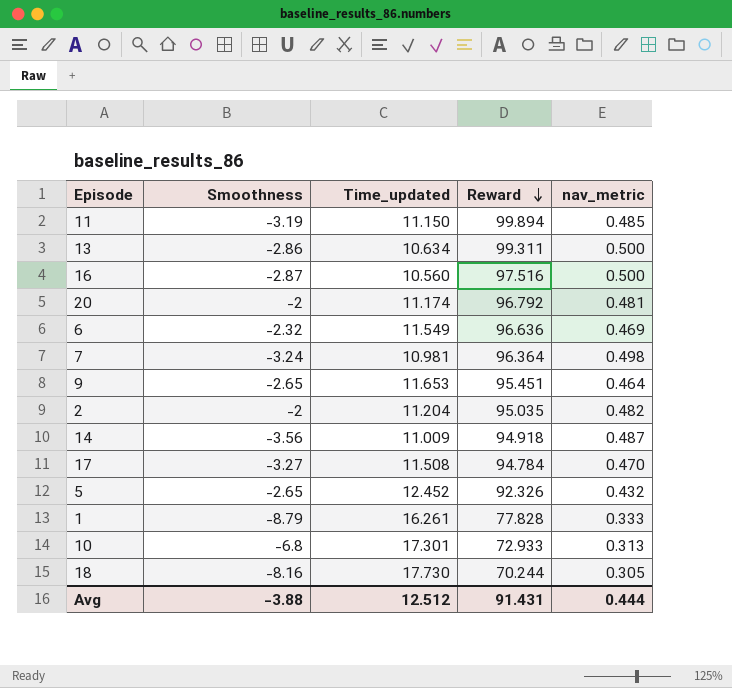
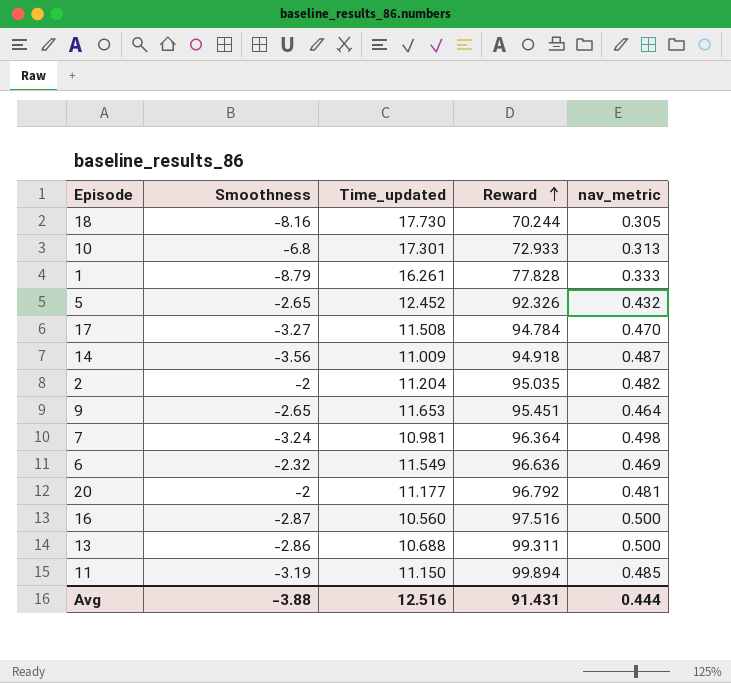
row order: Reward descending -> Reward ascending
20 | Time_updated: 11.174 -> 11.177
13 | Time_updated: 10.634 -> 10.688
Avg | Time_updated: 12.512 -> 12.516

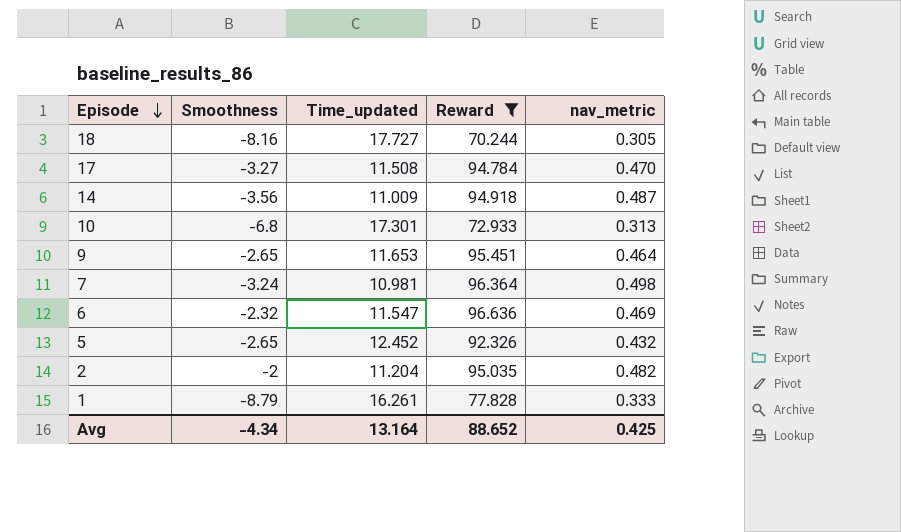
filter: none -> Reward <= 96.636
row order: Reward ascending -> Episode descending
18 | Time_updated: 17.730 -> 17.727
6 | Time_updated: 11.549 -> 11.547
Avg | Smoothness: -3.88 -> -4.34
Avg | Time_updated: 12.516 -> 13.164
Avg | Reward: 91.431 -> 88.652
Avg | nav_metric: 0.444 -> 0.425

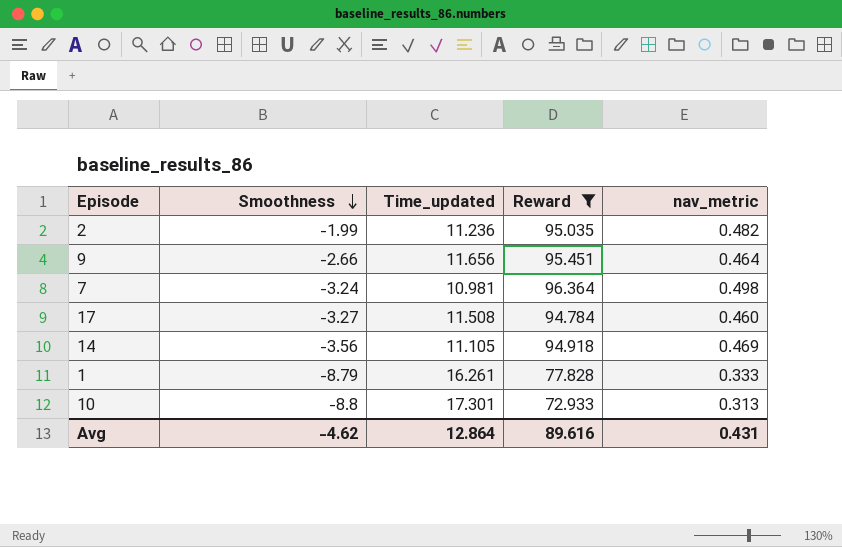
row order: Episode descending -> Smoothness descending
row 18: -8.16 | 17.727 | 70.244 | 0.305 -> none
row 6: -2.32 | 11.547 | 96.636 | 0.469 -> none
row 5: -2.65 | 12.452 | 92.326 | 0.432 -> none
2 | Smoothness: -2 -> -1.99
2 | Time_updated: 11.204 -> 11.236
9 | Smoothness: -2.65 -> -2.66
9 | Time_updated: 11.653 -> 11.656
17 | nav_metric: 0.470 -> 0.460
14 | Time_updated: 11.009 -> 11.105
14 | nav_metric: 0.487 -> 0.469
10 | Smoothness: -6.8 -> -8.8
Avg | Smoothness: -4.34 -> -4.62
Avg | Time_updated: 13.164 -> 12.864
Avg | Reward: 88.652 -> 89.616
Avg | nav_metric: 0.425 -> 0.431

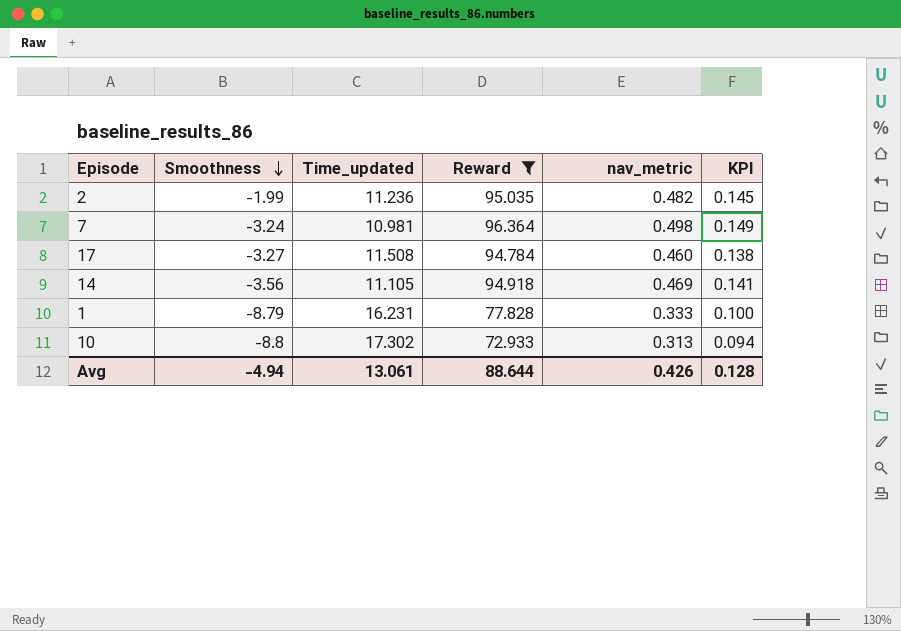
column KPI | formula: none -> [nav_metric] * 0.3
row 9: -2.66 | 11.656 | 95.451 | 0.464 -> none
1 | Time_updated: 16.261 -> 16.231
10 | Time_updated: 17.301 -> 17.302
Avg | Smoothness: -4.62 -> -4.94
Avg | Time_updated: 12.864 -> 13.061
Avg | Reward: 89.616 -> 88.644
Avg | nav_metric: 0.431 -> 0.426

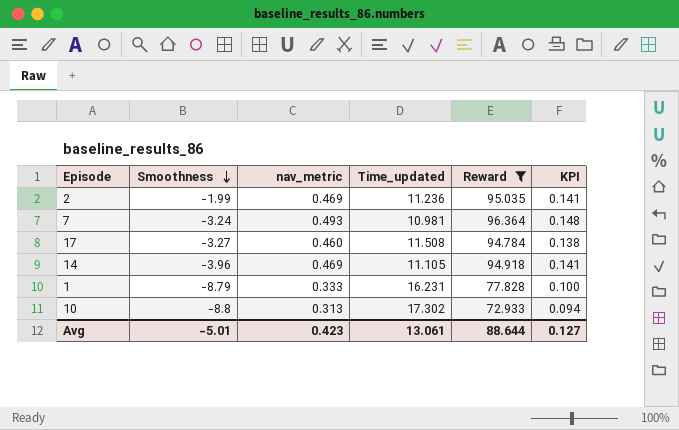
column nav_metric | position: 5 -> 3
2 | nav_metric: 0.482 -> 0.469
2 | KPI: 0.145 -> 0.141
7 | nav_metric: 0.498 -> 0.493
7 | KPI: 0.149 -> 0.148
14 | Smoothness: -3.56 -> -3.96
Avg | Smoothness: -4.94 -> -5.01
Avg | nav_metric: 0.426 -> 0.423
Avg | KPI: 0.128 -> 0.127

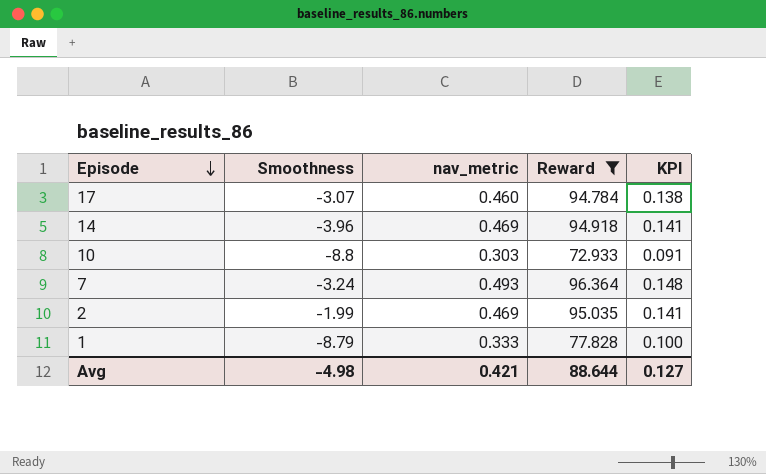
row order: Smoothness descending -> Episode descending
column Time_updated | position: 4 -> none
17 | Smoothness: -3.27 -> -3.07
10 | nav_metric: 0.313 -> 0.303
10 | KPI: 0.094 -> 0.091
Avg | Smoothness: -5.01 -> -4.98
Avg | nav_metric: 0.423 -> 0.421

